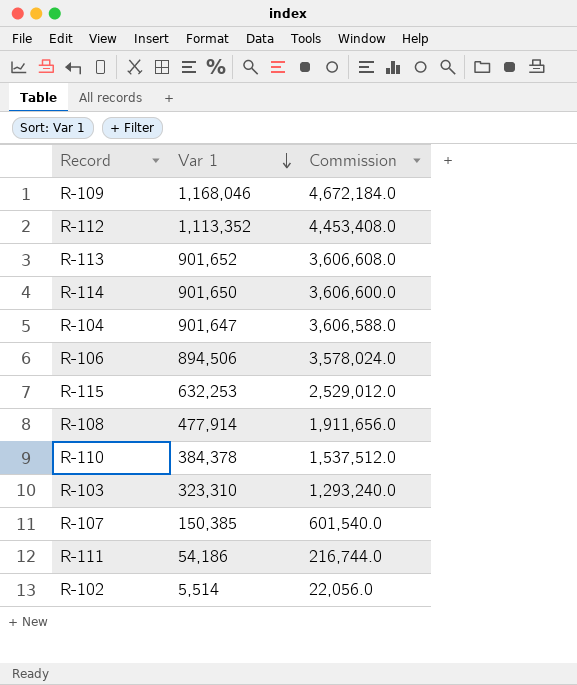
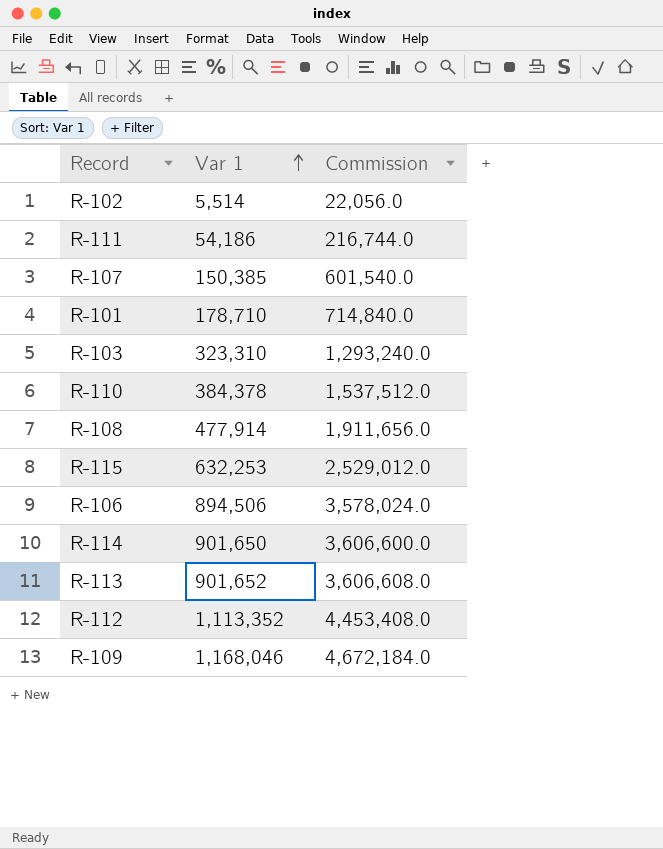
row order: Var 1 descending -> Var 1 ascending
row R-104: 901,647 | 3,606,588.0 -> none
row R-101: none -> 178,710 | 714,840.0

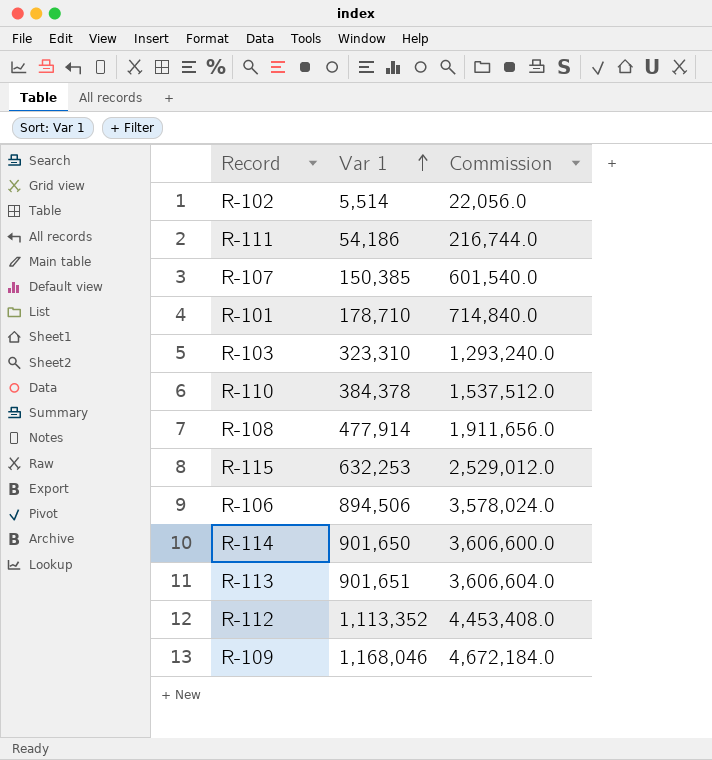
R-113 | Var 1: 901,652 -> 901,651
R-113 | Commission: 3,606,608.0 -> 3,606,604.0

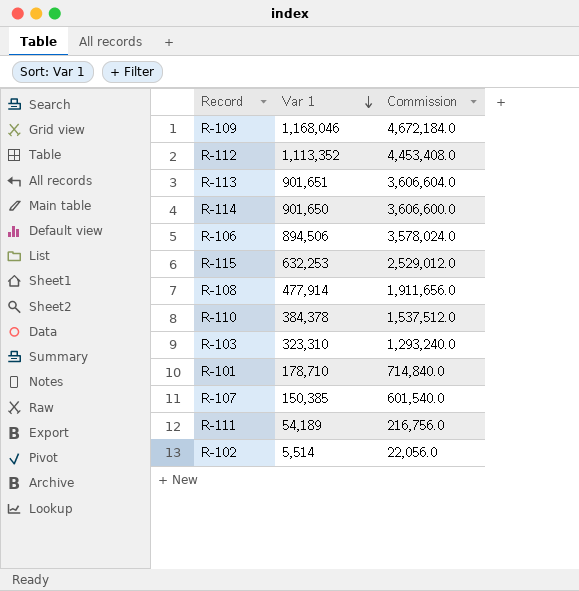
row order: Var 1 ascending -> Var 1 descending
R-111 | Var 1: 54,186 -> 54,189
R-111 | Commission: 216,744.0 -> 216,756.0

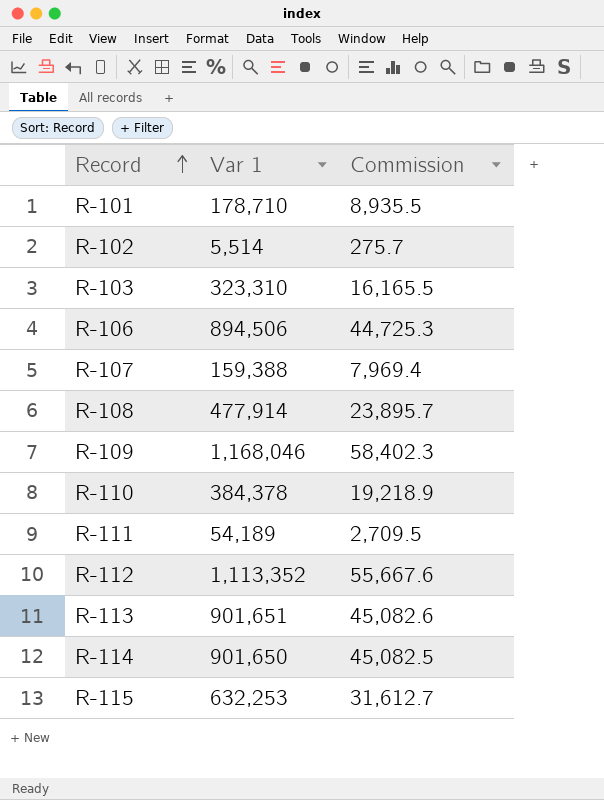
row order: Var 1 descending -> Record ascending
column Commission | formula: [Var 1] * 4 -> [Var 1] * 0.05
R-107 | Var 1: 150,385 -> 159,388

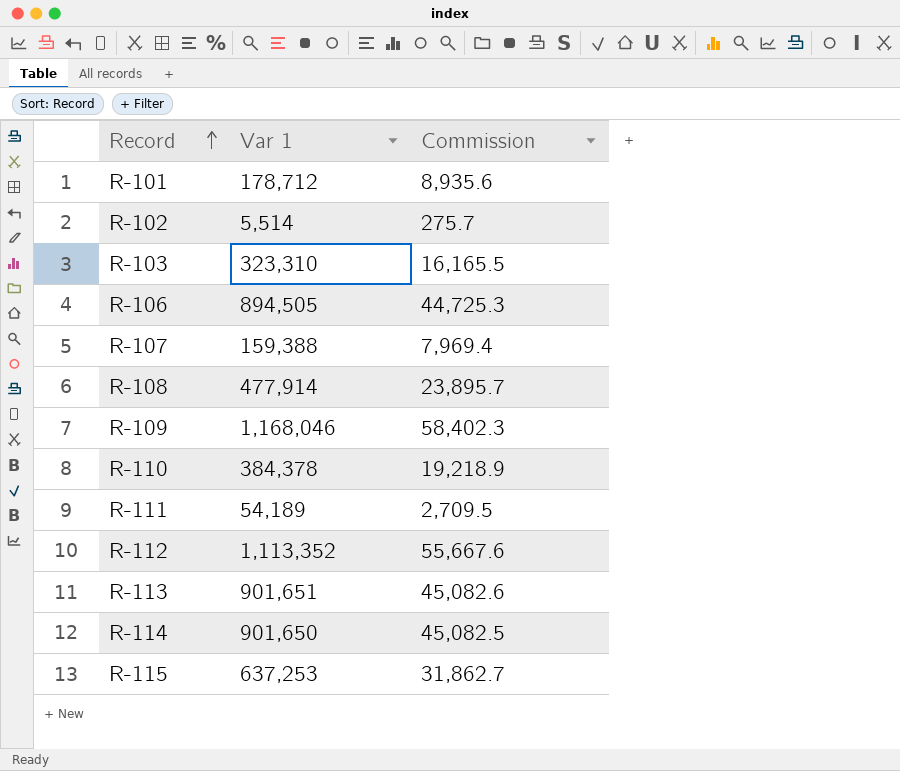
R-101 | Var 1: 178,710 -> 178,712
R-101 | Commission: 8,935.5 -> 8,935.6
R-106 | Var 1: 894,506 -> 894,505
R-115 | Var 1: 632,253 -> 637,253
R-115 | Commission: 31,612.7 -> 31,862.7

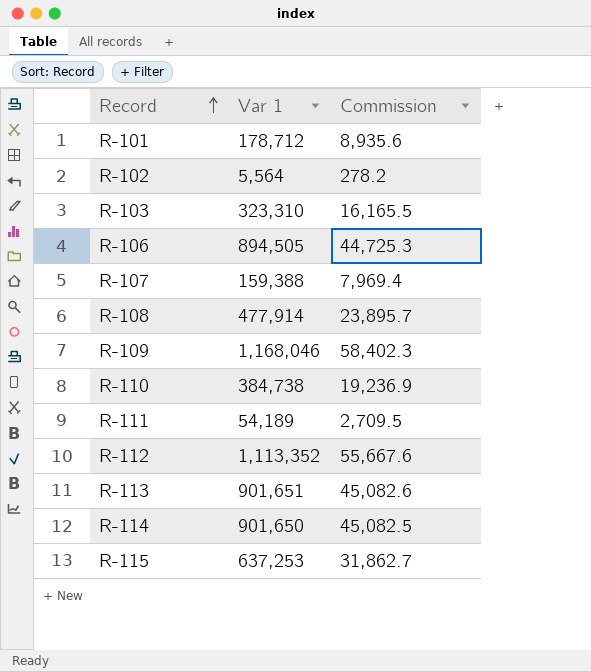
R-102 | Var 1: 5,514 -> 5,564
R-102 | Commission: 275.7 -> 278.2
R-110 | Var 1: 384,378 -> 384,738
R-110 | Commission: 19,218.9 -> 19,236.9

